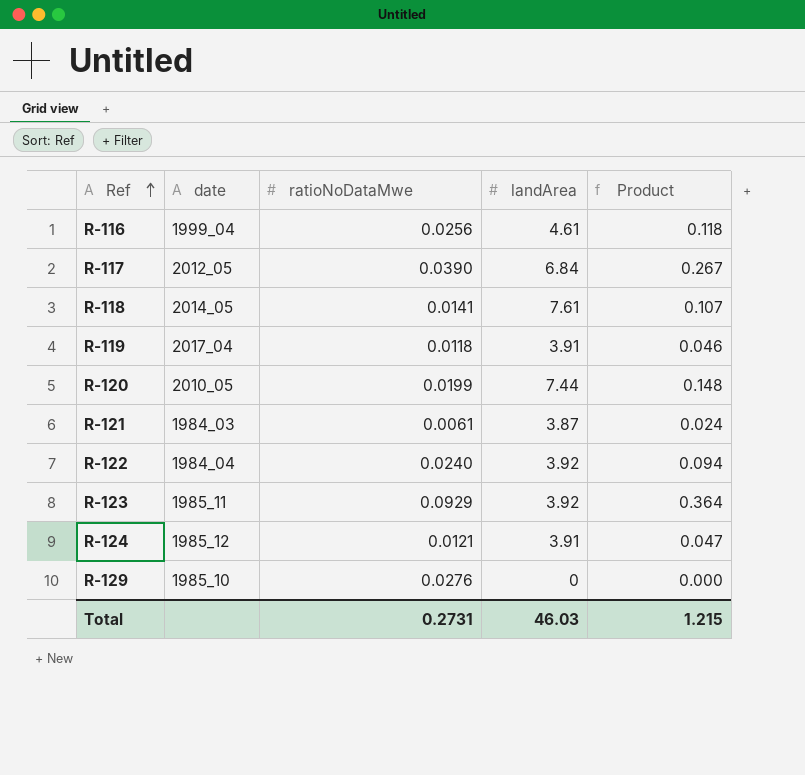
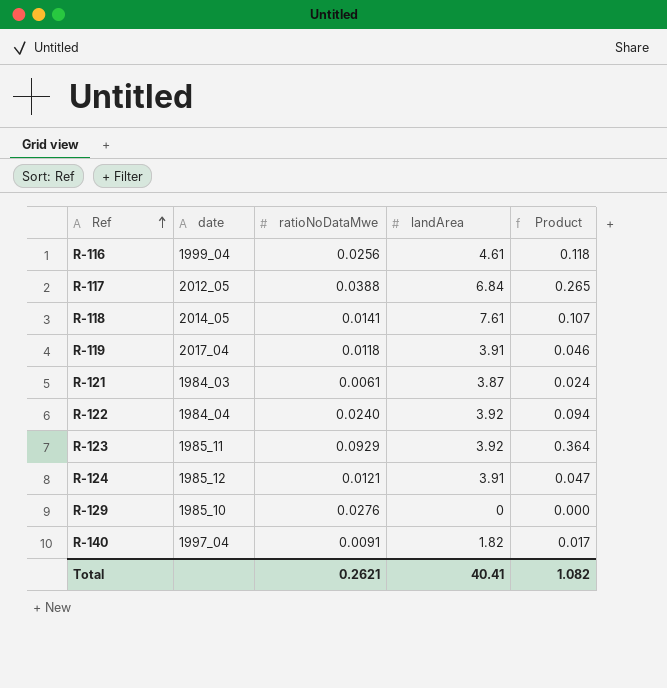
row R-120: 2010_05 | 0.0199 | 7.44 | 0.148 -> none
R-117 | ratioNoDataMwe: 0.0390 -> 0.0388
R-117 | Product: 0.267 -> 0.265
row R-140: none -> 1997_04 | 0.0091 | 1.82 | 0.017
Total | ratioNoDataMwe: 0.2731 -> 0.2621
Total | landArea: 46.03 -> 40.41
Total | Product: 1.215 -> 1.082

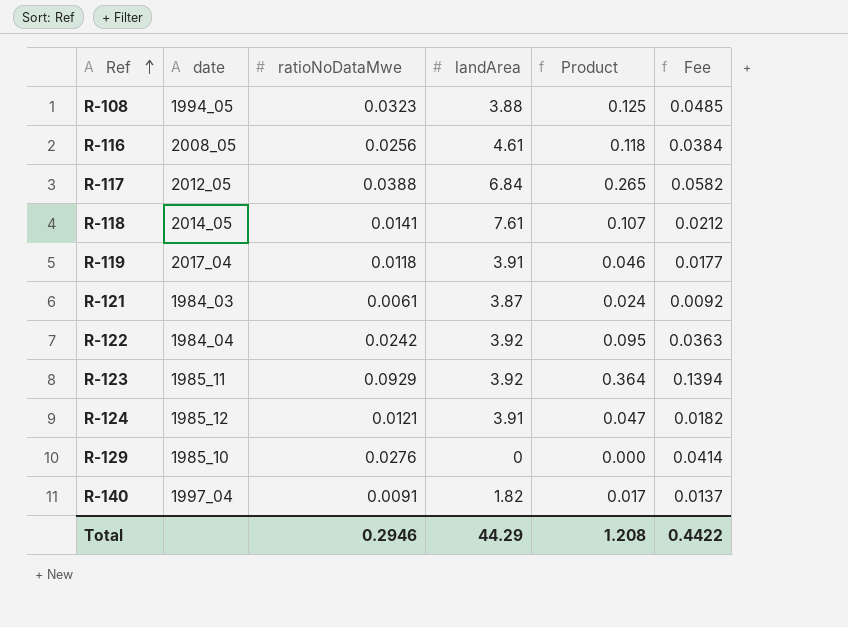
column Fee | formula: none -> [ratioNoDataMwe] * 1.5
row R-108: none -> 1994_05 | 0.0323 | 3.88 | 0.125 | 0.0485
R-116 | date: 1999_04 -> 2008_05
R-122 | ratioNoDataMwe: 0.0240 -> 0.0242
R-122 | Product: 0.094 -> 0.095
Total | ratioNoDataMwe: 0.2621 -> 0.2946
Total | landArea: 40.41 -> 44.29
Total | Product: 1.082 -> 1.208

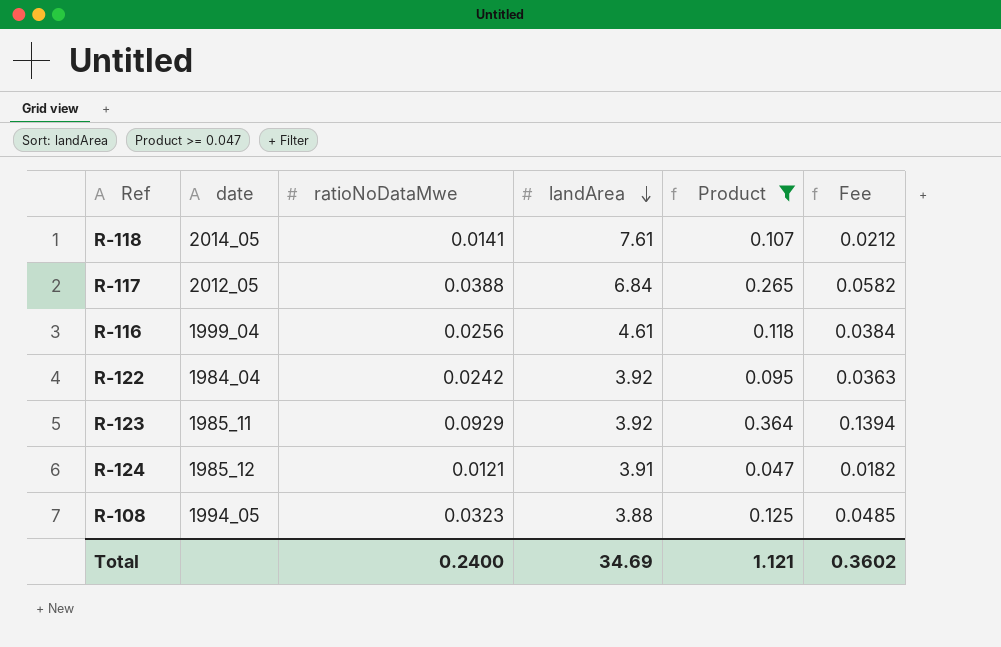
filter: none -> Product >= 0.047
row order: Ref ascending -> landArea descending
R-116 | date: 2008_05 -> 1999_04
Total | ratioNoDataMwe: 0.2946 -> 0.2400
Total | landArea: 44.29 -> 34.69
Total | Product: 1.208 -> 1.121
Total | Fee: 0.4422 -> 0.3602

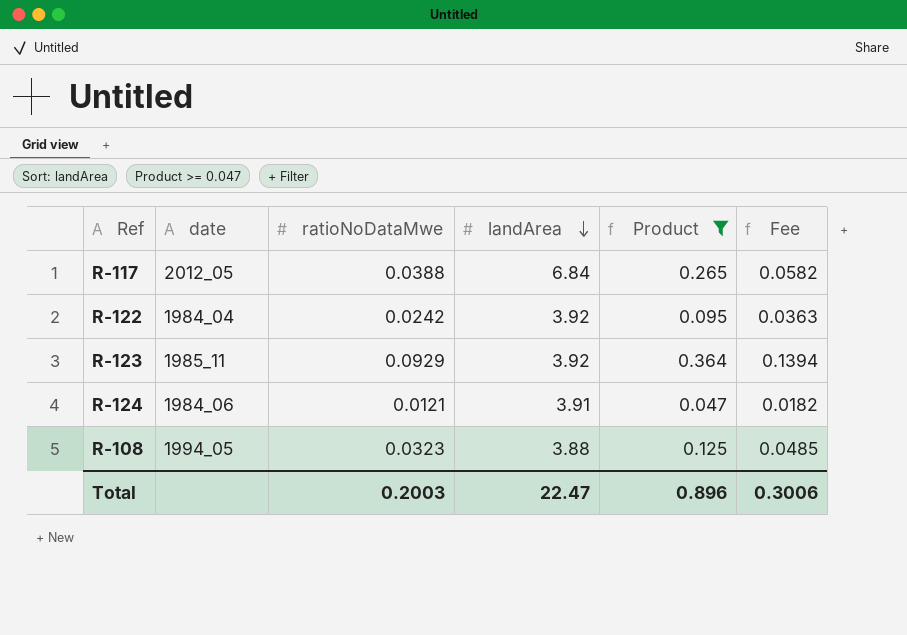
row R-118: 2014_05 | 0.0141 | 7.61 | 0.107 | 0.0212 -> none
row R-116: 1999_04 | 0.0256 | 4.61 | 0.118 | 0.0384 -> none
R-124 | date: 1985_12 -> 1984_06
Total | ratioNoDataMwe: 0.2400 -> 0.2003
Total | landArea: 34.69 -> 22.47
Total | Product: 1.121 -> 0.896
Total | Fee: 0.3602 -> 0.3006

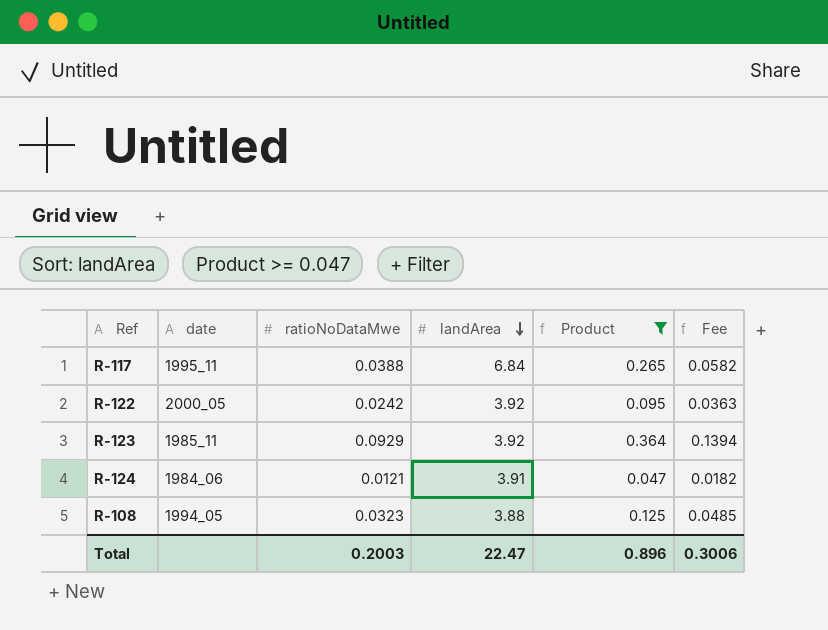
R-117 | date: 2012_05 -> 1995_11
R-122 | date: 1984_04 -> 2000_05

